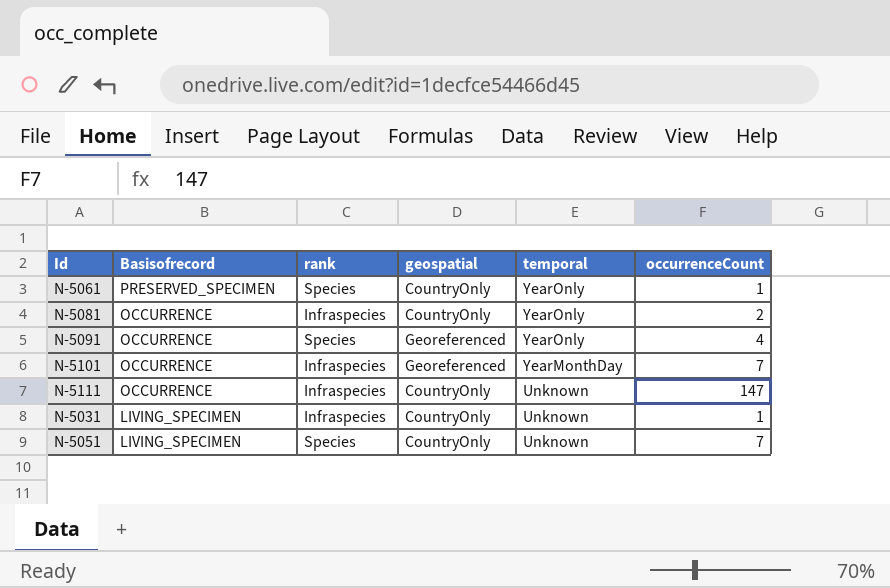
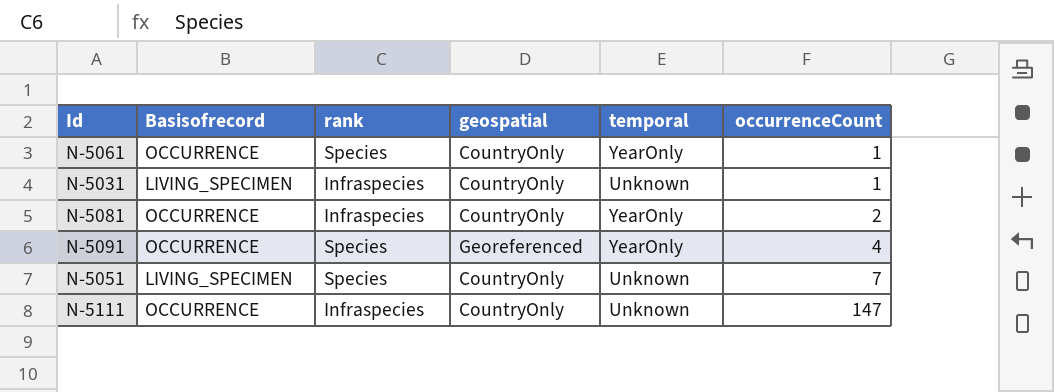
row order: Basisofrecord descending -> occurrenceCount ascending
row N-5101: OCCURRENCE | Infraspecies | Georeferenced | YearMonthDay | 7 -> none
N-5061 | Basisofrecord: PRESERVED_SPECIMEN -> OCCURRENCE

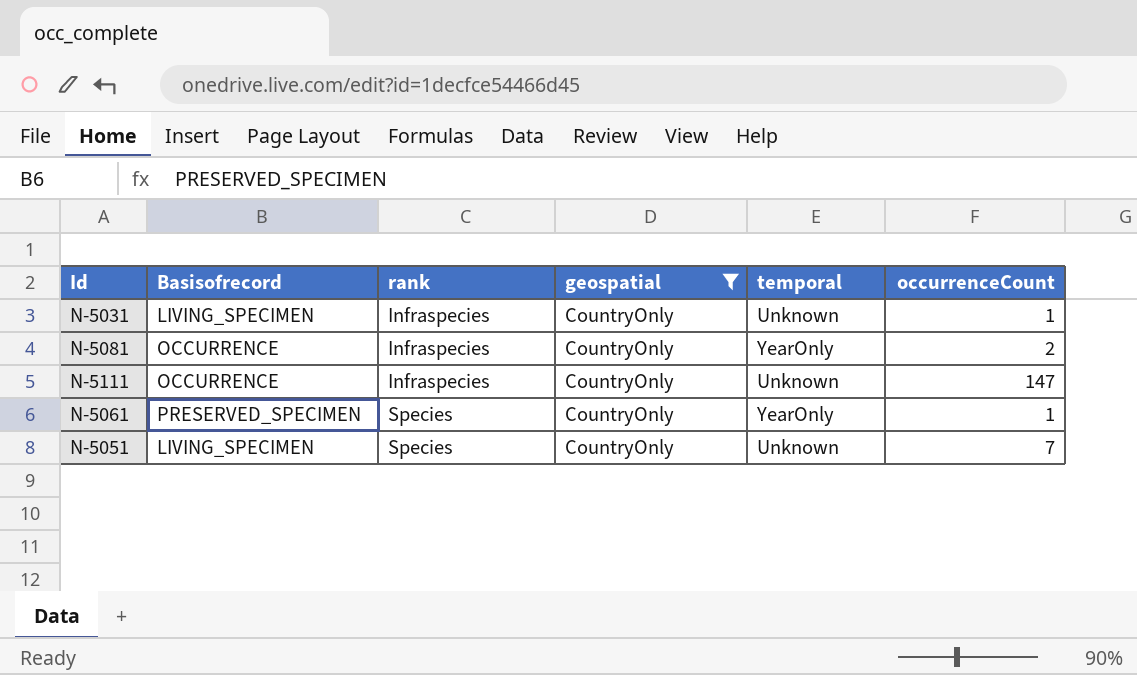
filter: none -> geospatial = CountryOnly
row order: occurrenceCount ascending -> rank ascending
N-5061 | Basisofrecord: OCCURRENCE -> PRESERVED_SPECIMEN

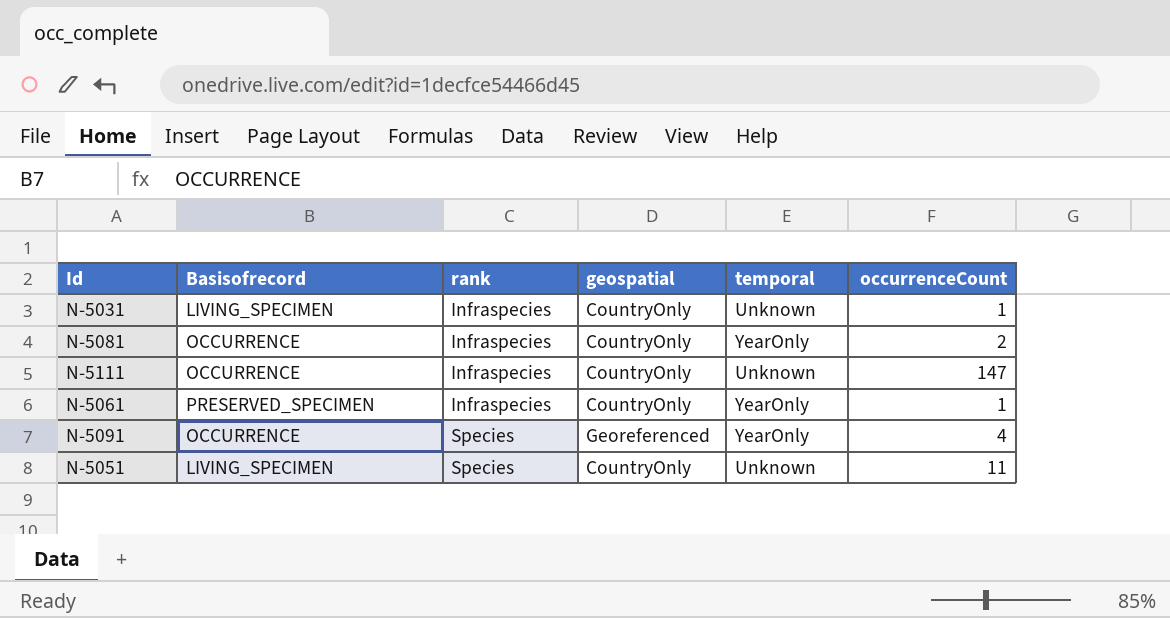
filter: geospatial = CountryOnly -> none
N-5061 | rank: Species -> Infraspecies
N-5051 | occurrenceCount: 7 -> 11

